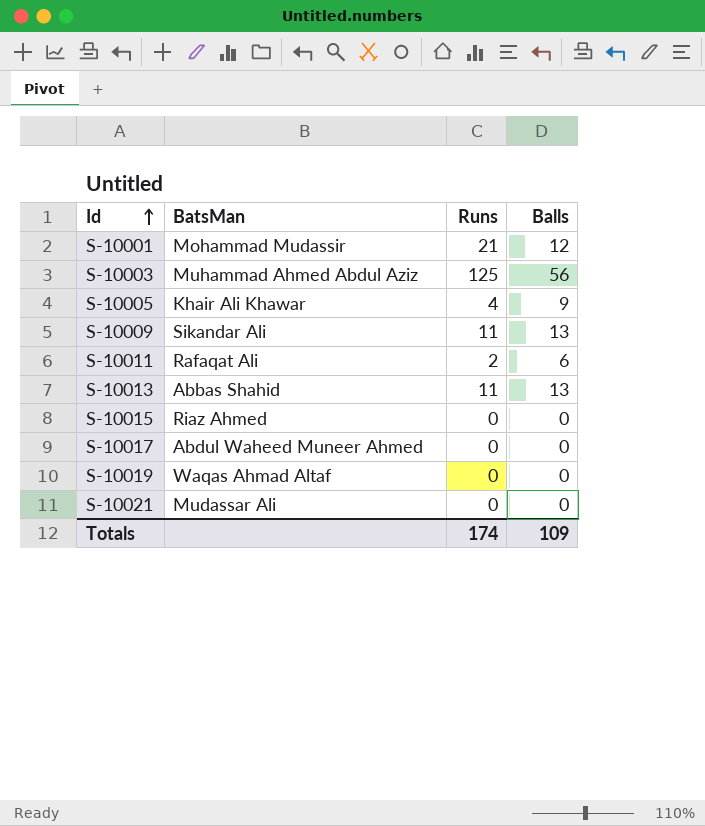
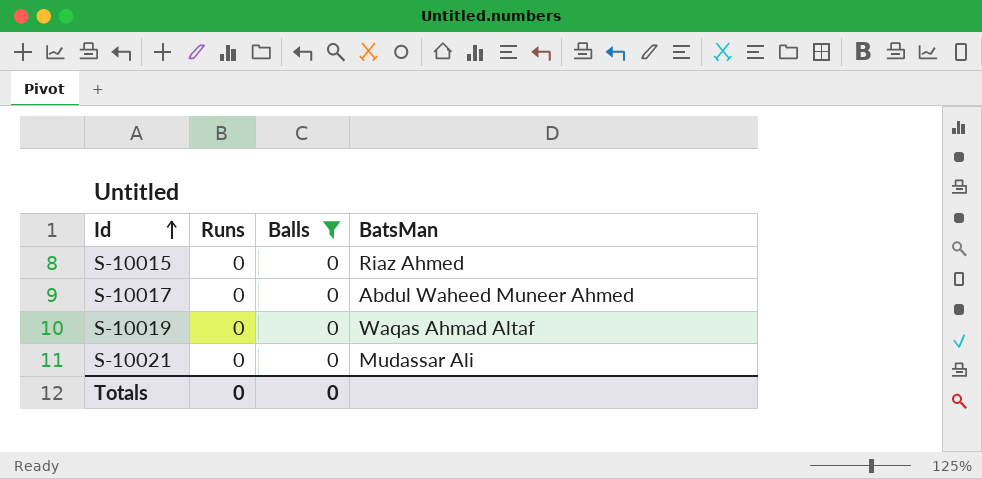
filter: none -> Balls = 0
column BatsMan | position: 2 -> 4
Totals | Runs: 174 -> 0
Totals | Balls: 109 -> 0

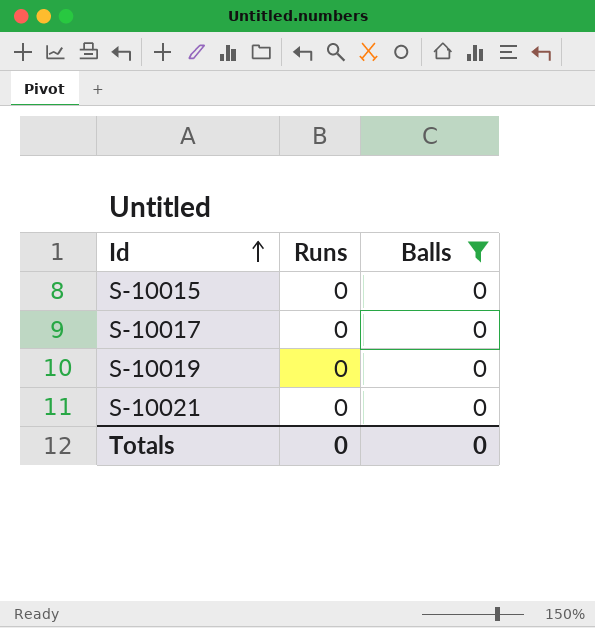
column BatsMan | position: 4 -> none

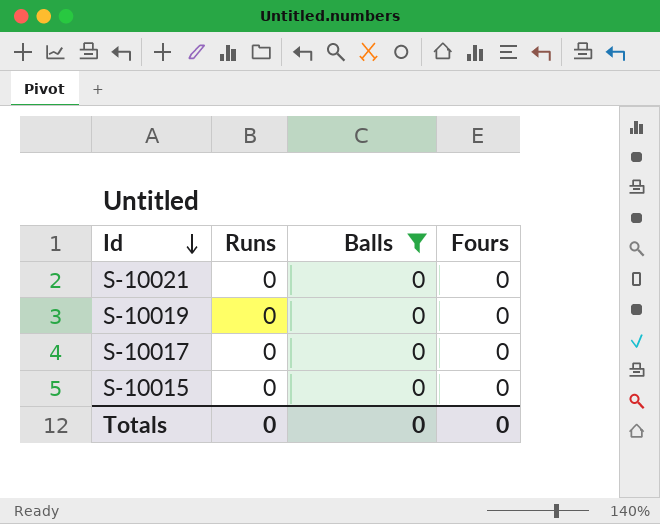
row order: Id ascending -> Id descending
column Fours | position: none -> 4

